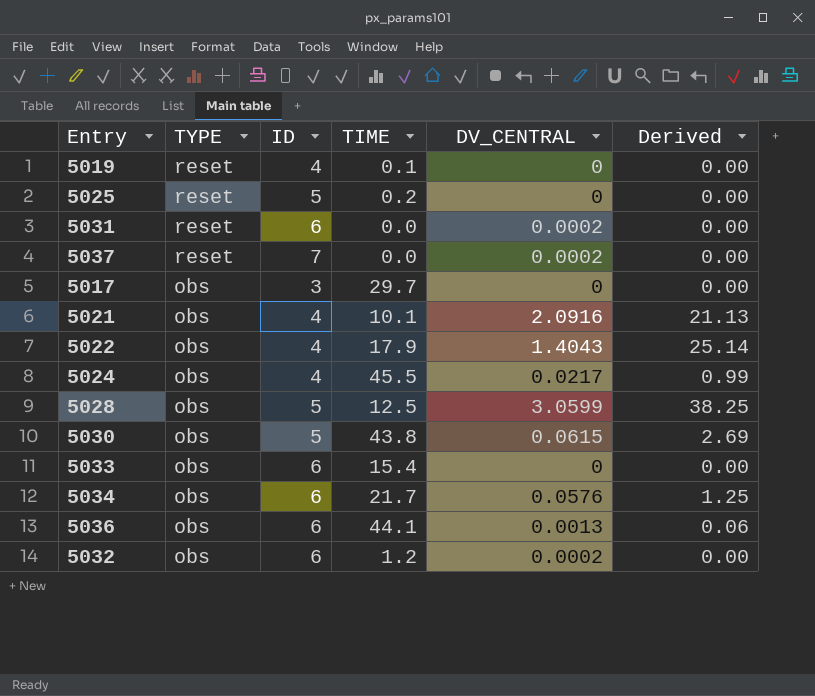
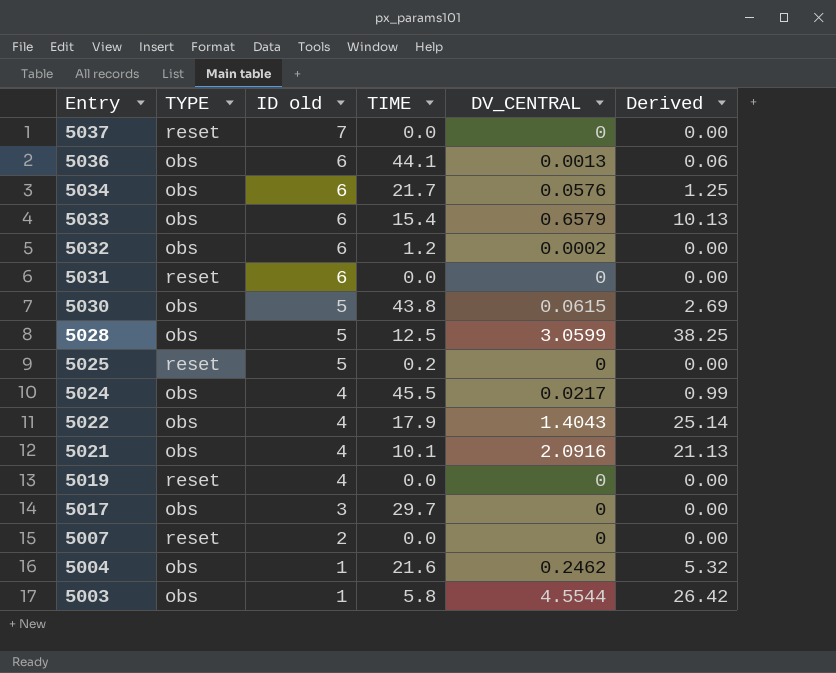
row order: TYPE descending -> Entry descending
column name: ID -> ID old
5037 | DV_CENTRAL: 0.0002 -> 0
5033 | DV_CENTRAL: 0 -> 0.6579
5033 | Derived: 0.00 -> 10.13
5031 | DV_CENTRAL: 0.0002 -> 0
5019 | TIME: 0.1 -> 0.0
row 5007: none -> reset | 2 | 0.0 | 0 | 0.00
row 5004: none -> obs | 1 | 21.6 | 0.2462 | 5.32
row 5003: none -> obs | 1 | 5.8 | 4.5544 | 26.42

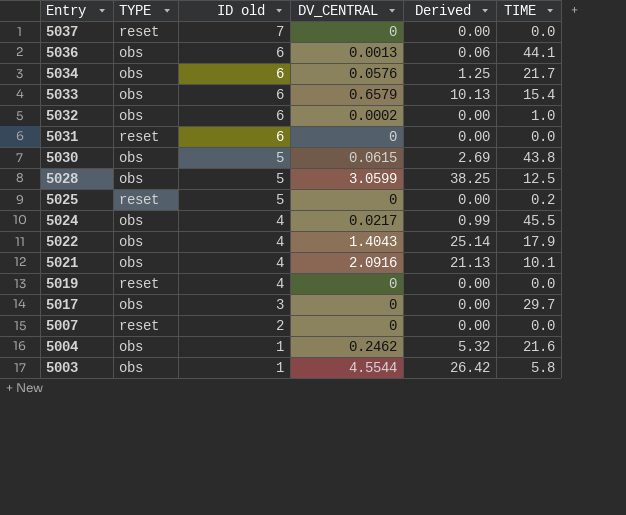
column TIME | position: 4 -> 6
5032 | TIME: 1.2 -> 1.0

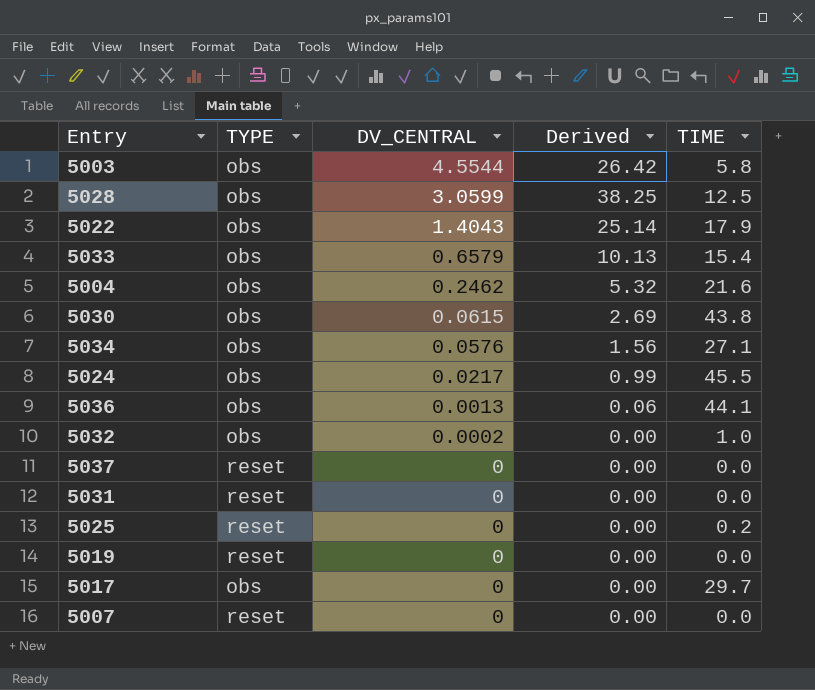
row order: Entry descending -> DV_CENTRAL descending
column ID old | position: 3 -> none
row 5021: obs | 4 | 2.0916 | 21.13 | 10.1 -> none
5034 | Derived: 1.25 -> 1.56
5034 | TIME: 21.7 -> 27.1

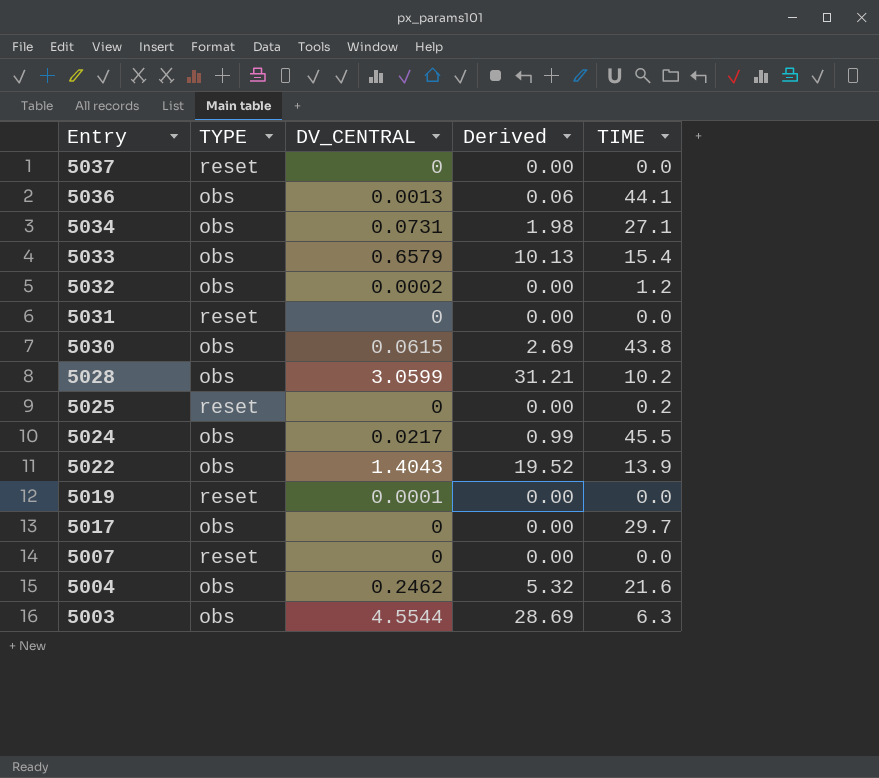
row order: DV_CENTRAL descending -> Entry descending
5034 | DV_CENTRAL: 0.0576 -> 0.0731
5034 | Derived: 1.56 -> 1.98
5032 | TIME: 1.0 -> 1.2
5028 | Derived: 38.25 -> 31.21
5028 | TIME: 12.5 -> 10.2
5022 | Derived: 25.14 -> 19.52
5022 | TIME: 17.9 -> 13.9
5019 | DV_CENTRAL: 0 -> 0.0001
5003 | Derived: 26.42 -> 28.69
5003 | TIME: 5.8 -> 6.3

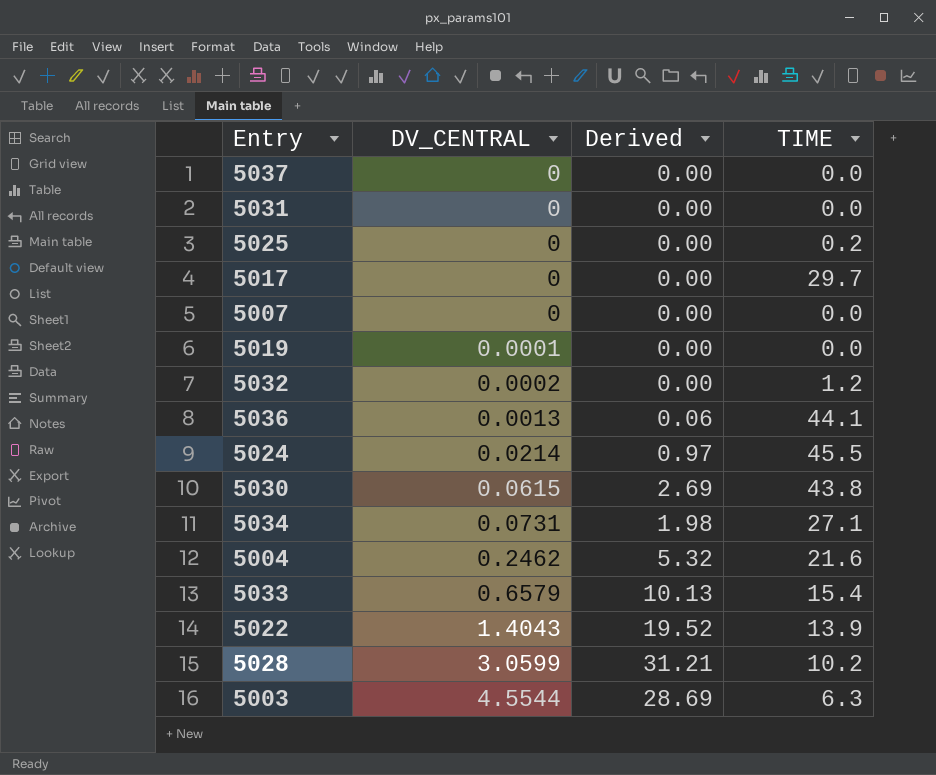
row order: Entry descending -> DV_CENTRAL ascending
column TYPE | position: 2 -> none
5024 | DV_CENTRAL: 0.0217 -> 0.0214
5024 | Derived: 0.99 -> 0.97

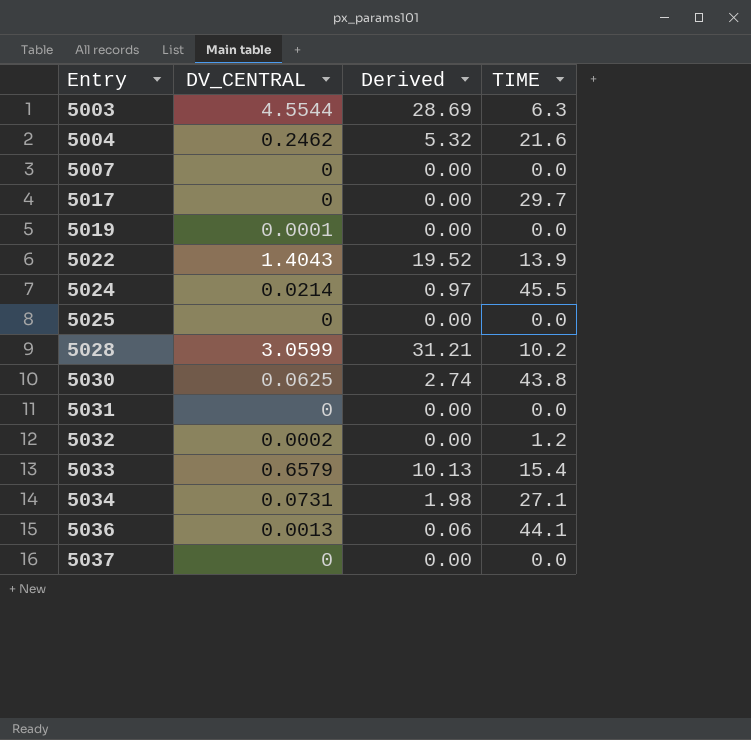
row order: DV_CENTRAL ascending -> Entry ascending
5025 | TIME: 0.2 -> 0.0
5030 | DV_CENTRAL: 0.0615 -> 0.0625
5030 | Derived: 2.69 -> 2.74

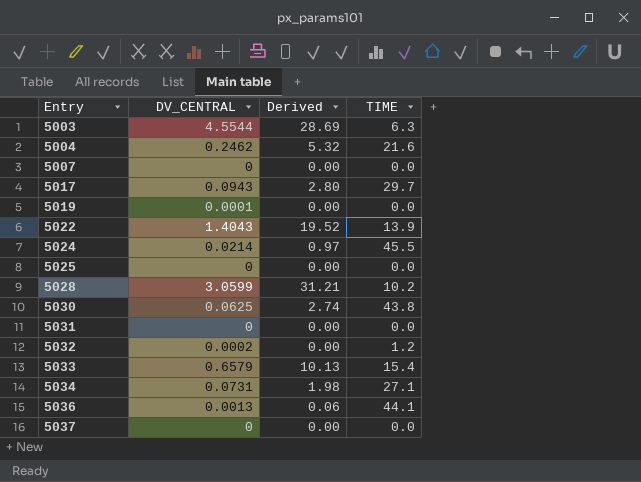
5017 | DV_CENTRAL: 0 -> 0.0943
5017 | Derived: 0.00 -> 2.80

